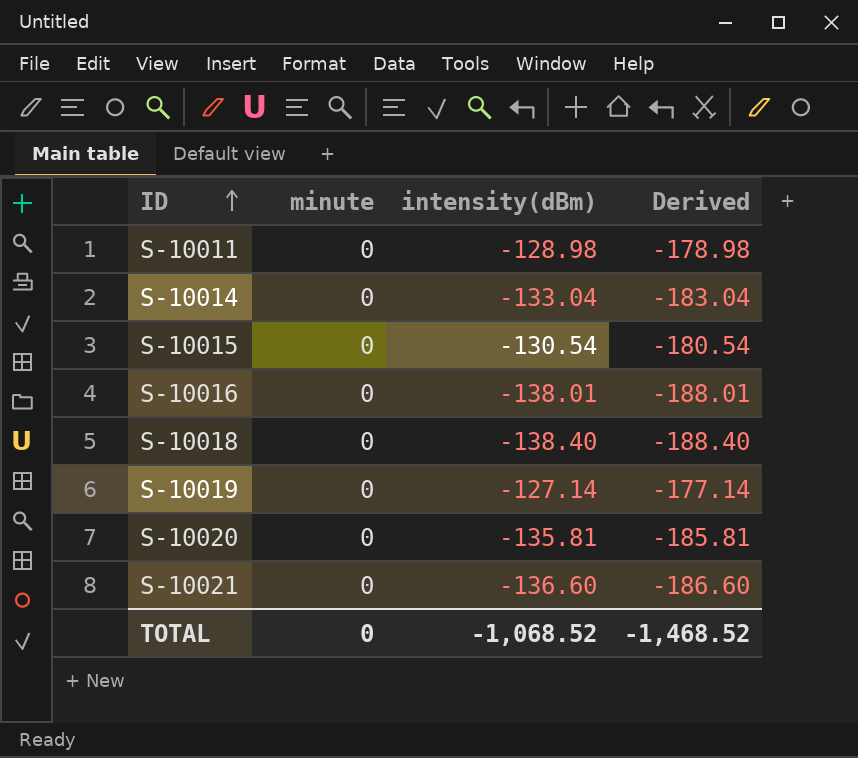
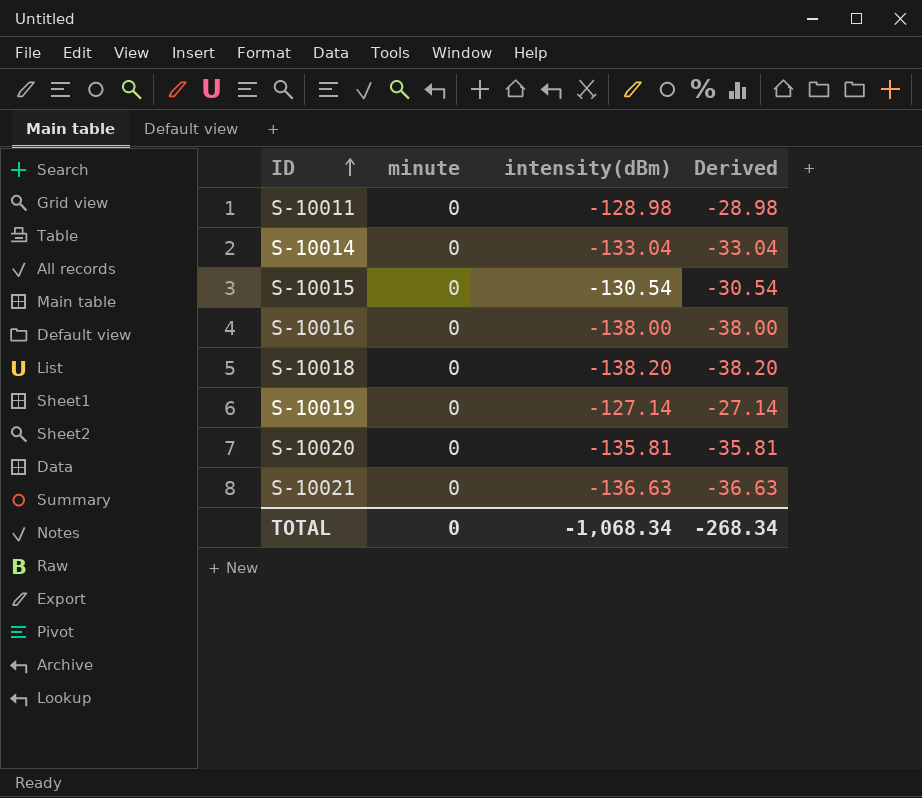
column Derived | formula: [intensity(dBm)] - 50 -> [intensity(dBm)] + 100
S-10016 | intensity(dBm): -138.01 -> -138.00
S-10018 | intensity(dBm): -138.40 -> -138.20
S-10021 | intensity(dBm): -136.60 -> -136.63
TOTAL | intensity(dBm): -1,068.52 -> -1,068.34
TOTAL | Derived: -1,468.52 -> -268.34

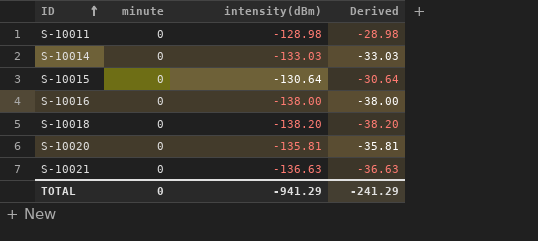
row S-10019: 0 | -127.14 | -27.14 -> none
S-10014 | intensity(dBm): -133.04 -> -133.03
S-10014 | Derived: -33.04 -> -33.03
S-10015 | intensity(dBm): -130.54 -> -130.64
S-10015 | Derived: -30.54 -> -30.64
TOTAL | intensity(dBm): -1,068.34 -> -941.29
TOTAL | Derived: -268.34 -> -241.29

